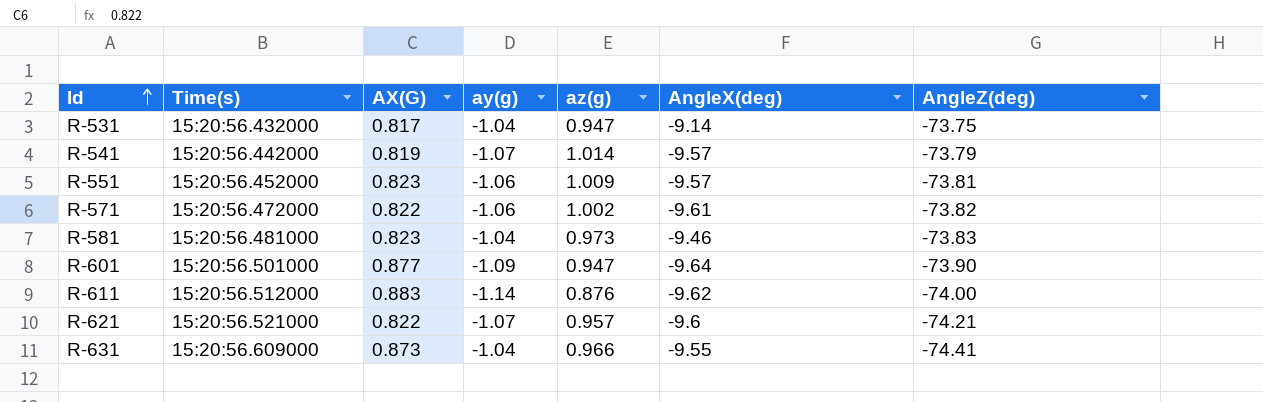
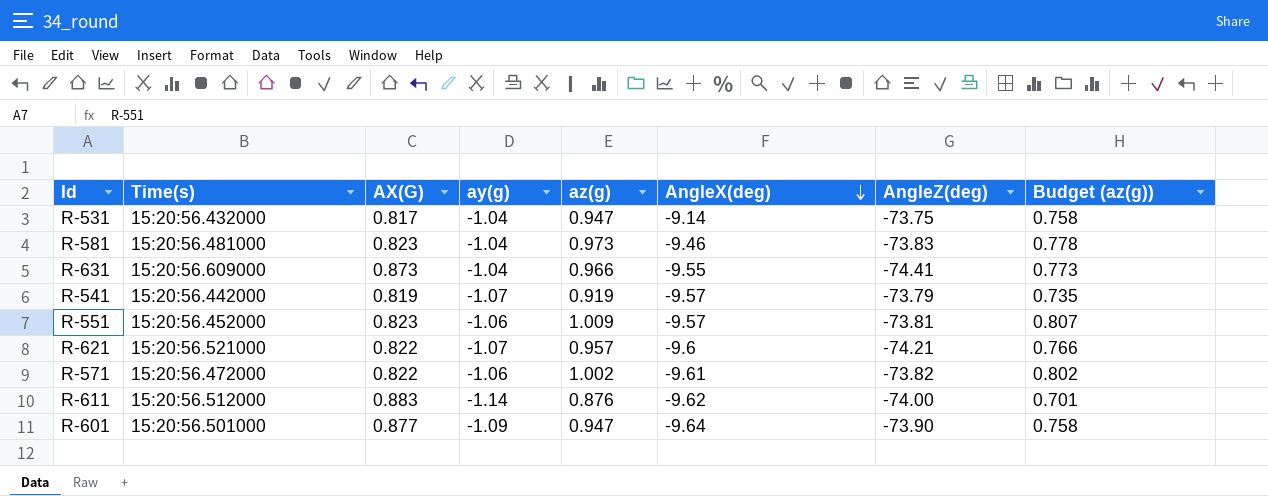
row order: Id ascending -> AngleX(deg) descending
column Budget (az(g)) | formula: none -> [az(g)] * 0.8
R-541 | az(g): 1.014 -> 0.919

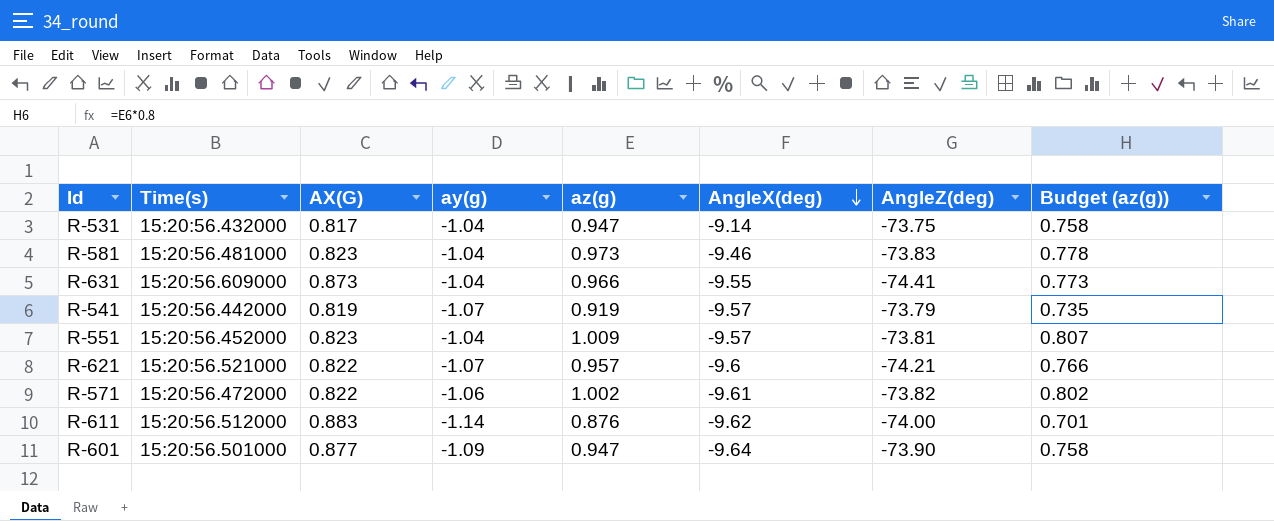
R-551 | ay(g): -1.06 -> -1.04

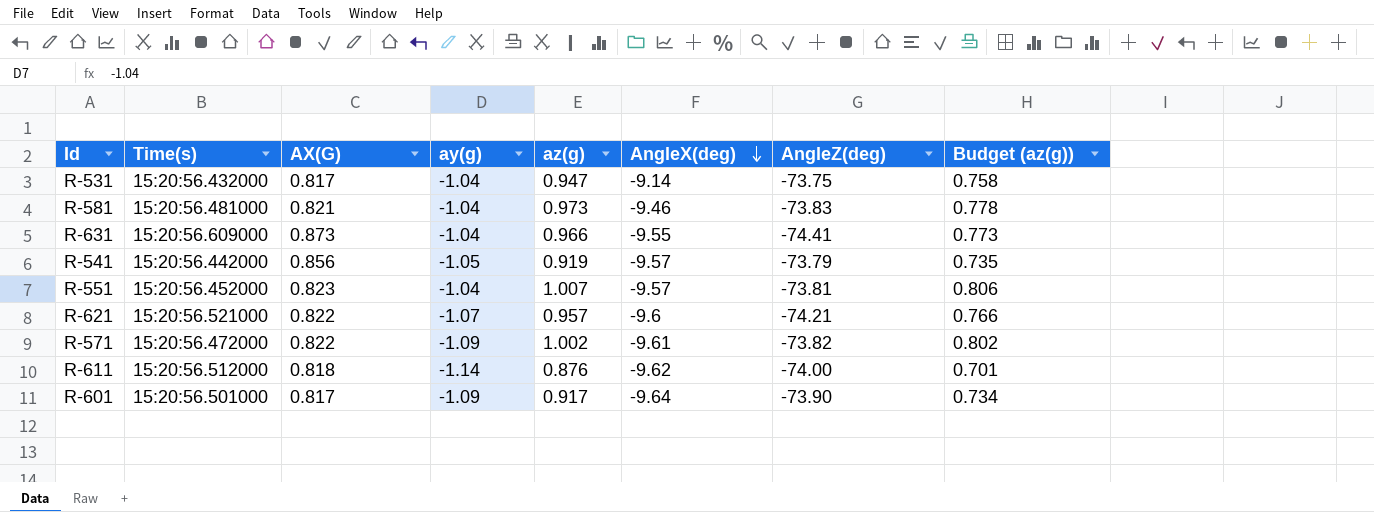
R-581 | AX(G): 0.823 -> 0.821
R-541 | AX(G): 0.819 -> 0.856
R-541 | ay(g): -1.07 -> -1.05
R-551 | az(g): 1.009 -> 1.007
R-551 | Budget (az(g)): 0.807 -> 0.806
R-571 | ay(g): -1.06 -> -1.09
R-611 | AX(G): 0.883 -> 0.818
R-601 | AX(G): 0.877 -> 0.817
R-601 | az(g): 0.947 -> 0.917
R-601 | Budget (az(g)): 0.758 -> 0.734

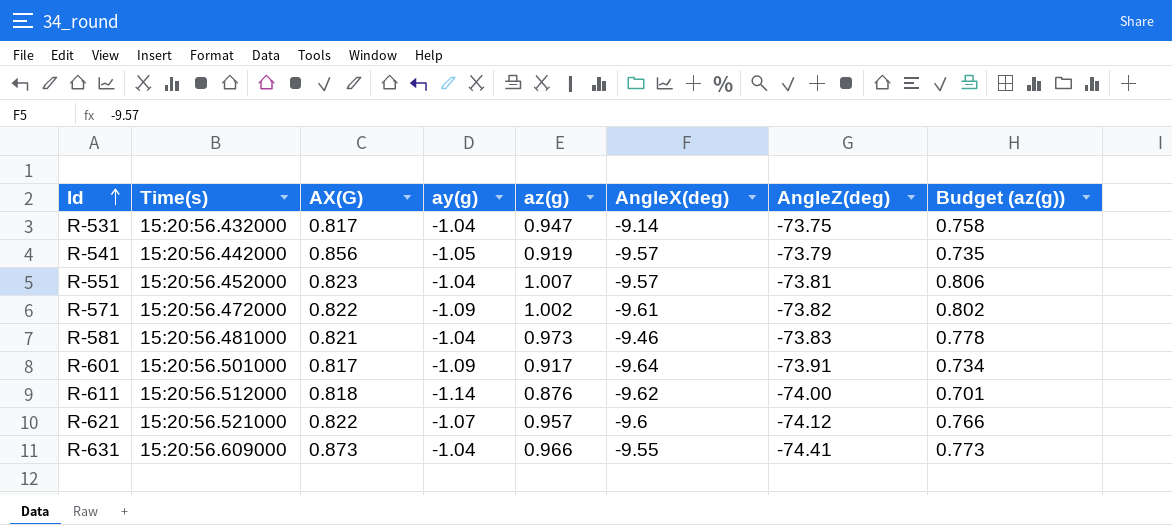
row order: AngleX(deg) descending -> Id ascending
R-601 | AngleZ(deg): -73.90 -> -73.91
R-621 | AngleZ(deg): -74.21 -> -74.12

